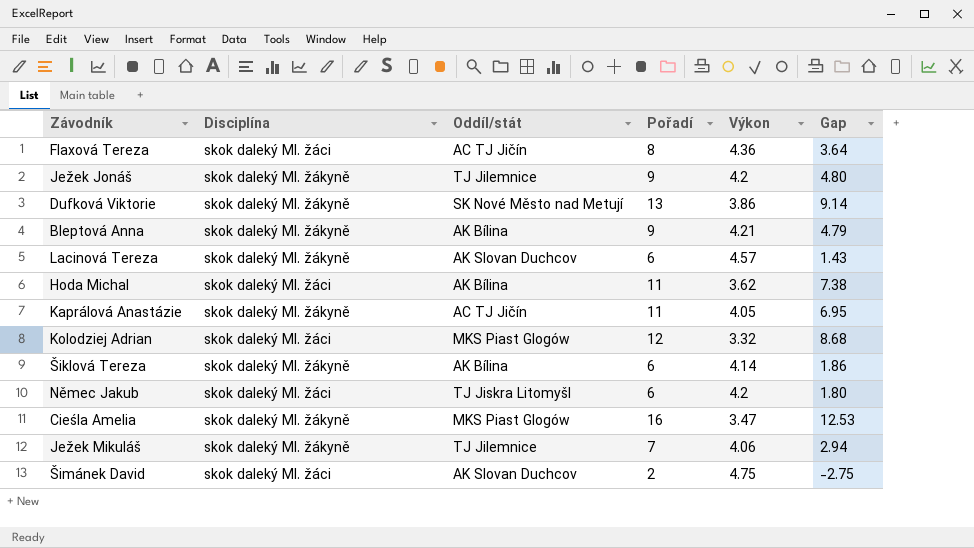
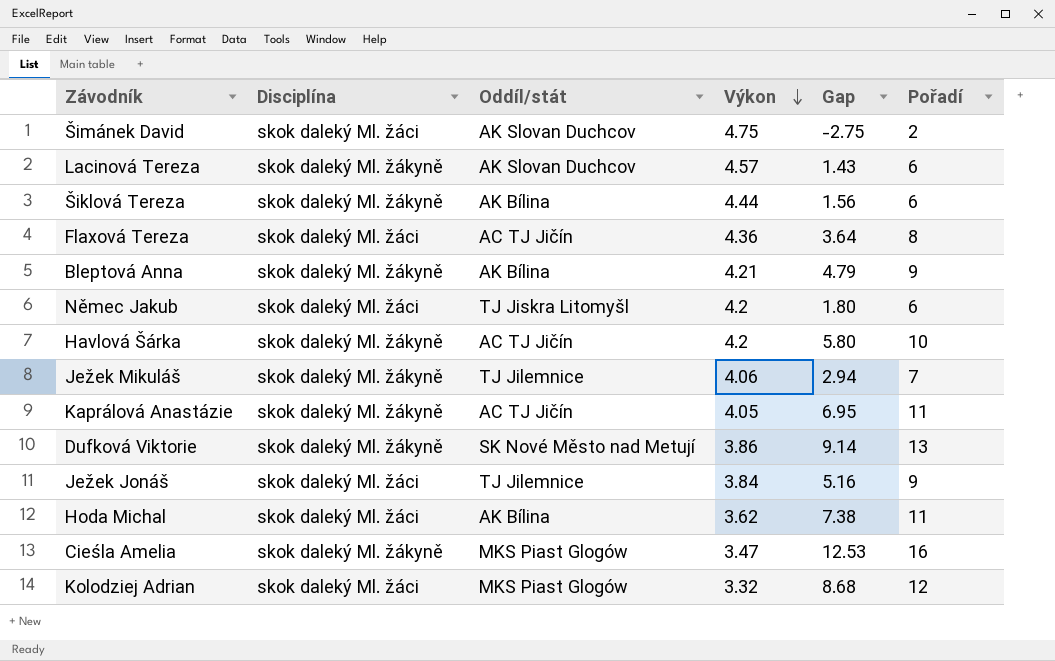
row order: none -> Výkon descending
column Pořadí | position: 4 -> 6
Šiklová Tereza | Výkon: 4.14 -> 4.44
Šiklová Tereza | Gap: 1.86 -> 1.56
row Havlová Šárka: none -> skok daleký Ml. žákyně | AC TJ Jičín | 4.2 | 5.80 | 10
Ježek Jonáš | Disciplína: skok daleký Ml. žákyně -> skok daleký Ml. žáci
Ježek Jonáš | Výkon: 4.2 -> 3.84
Ježek Jonáš | Gap: 4.80 -> 5.16

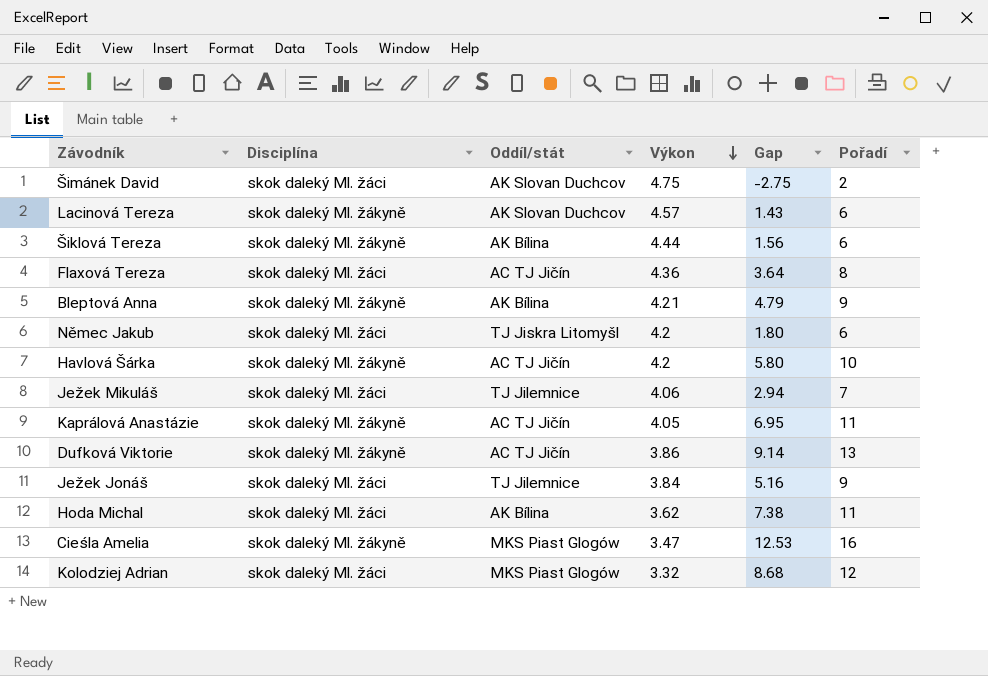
Ježek Mikuláš | Disciplína: skok daleký Ml. žákyně -> skok daleký Ml. žáci
Dufková Viktorie | Oddíl/stát: SK Nové Město nad Metují -> AC TJ Jičín

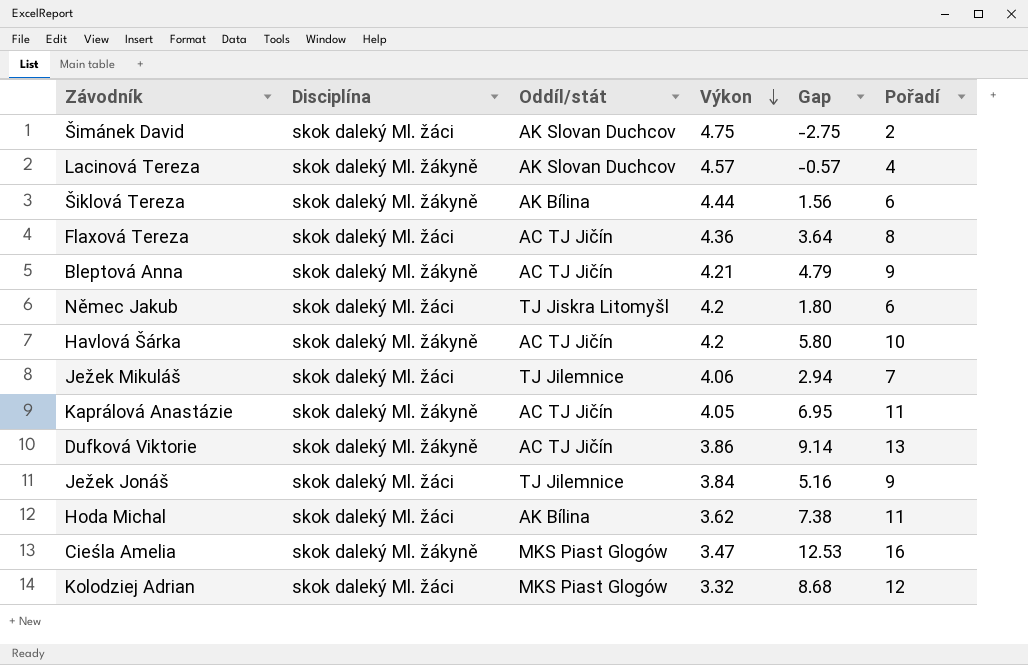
Lacinová Tereza | Gap: 1.43 -> -0.57
Lacinová Tereza | Pořadí: 6 -> 4
Bleptová Anna | Oddíl/stát: AK Bílina -> AC TJ Jičín

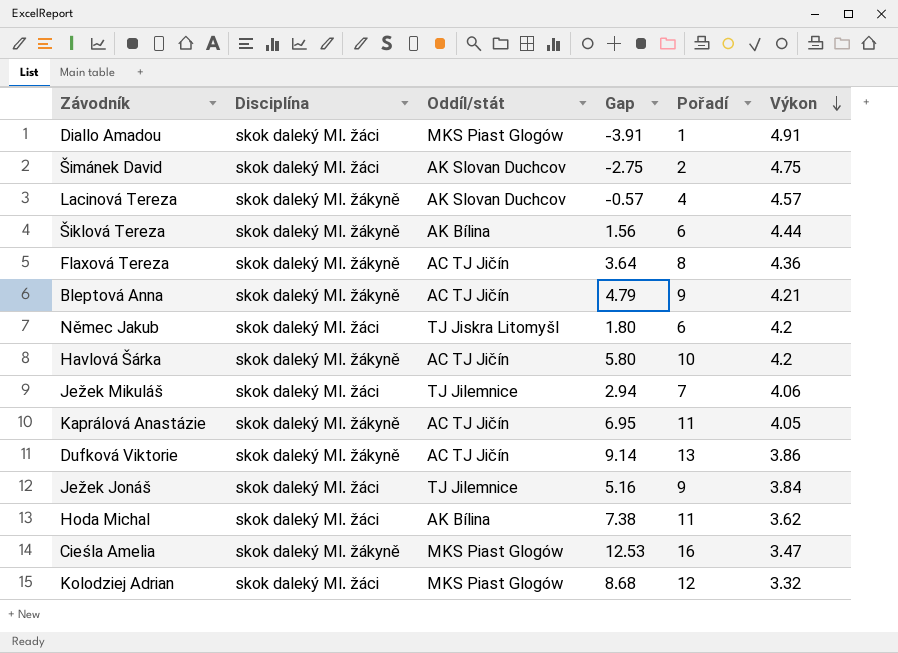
column Výkon | position: 4 -> 6
row Diallo Amadou: none -> skok daleký Ml. žáci | MKS Piast Glogów | -3.91 | 1 | 4.91
Flaxová Tereza | Disciplína: skok daleký Ml. žáci -> skok daleký Ml. žákyně

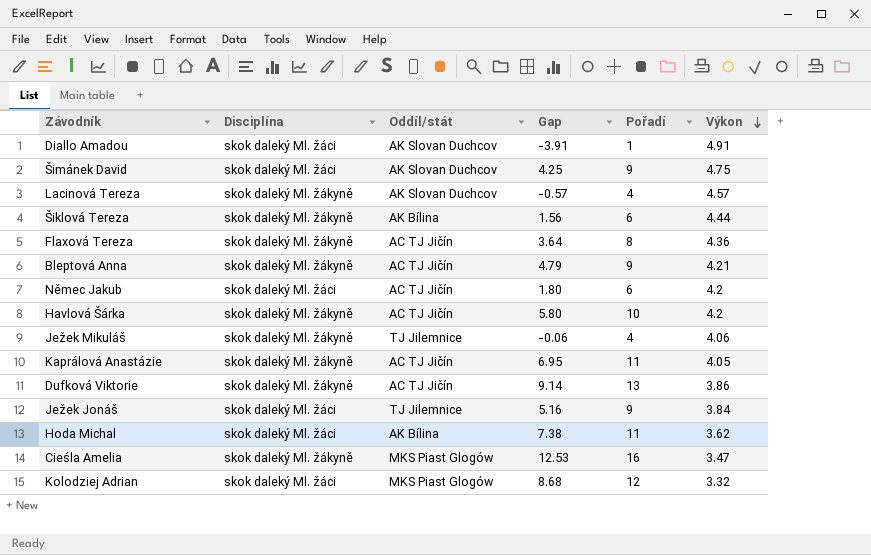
Diallo Amadou | Oddíl/stát: MKS Piast Glogów -> AK Slovan Duchcov
Šimánek David | Gap: -2.75 -> 4.25
Šimánek David | Pořadí: 2 -> 9
Němec Jakub | Oddíl/stát: TJ Jiskra Litomyšl -> AC TJ Jičín
Ježek Mikuláš | Disciplína: skok daleký Ml. žáci -> skok daleký Ml. žákyně
Ježek Mikuláš | Gap: 2.94 -> -0.06
Ježek Mikuláš | Pořadí: 7 -> 4

